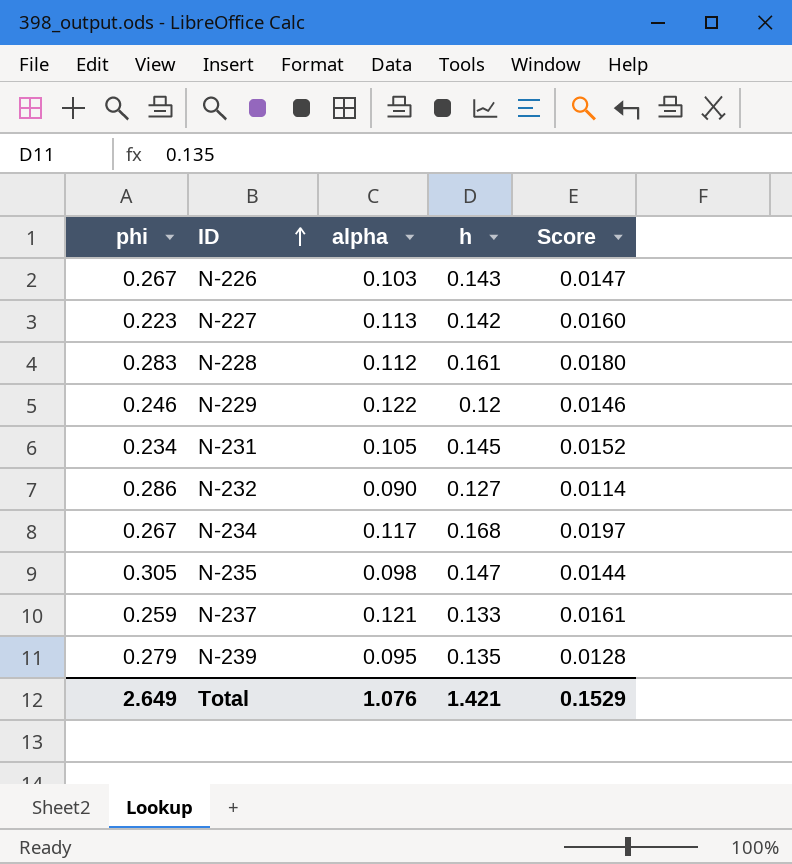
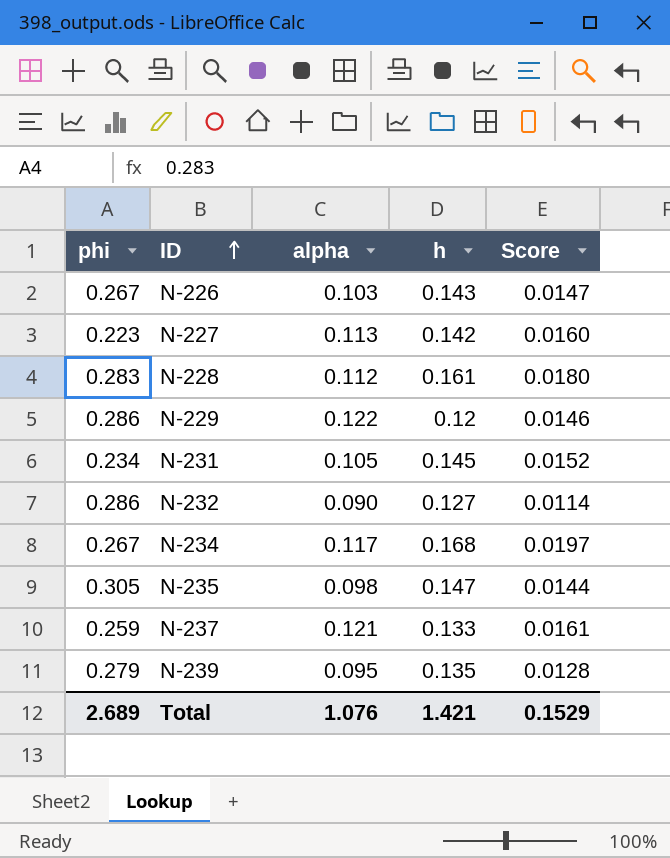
N-229 | phi: 0.246 -> 0.286
Total | phi: 2.649 -> 2.689

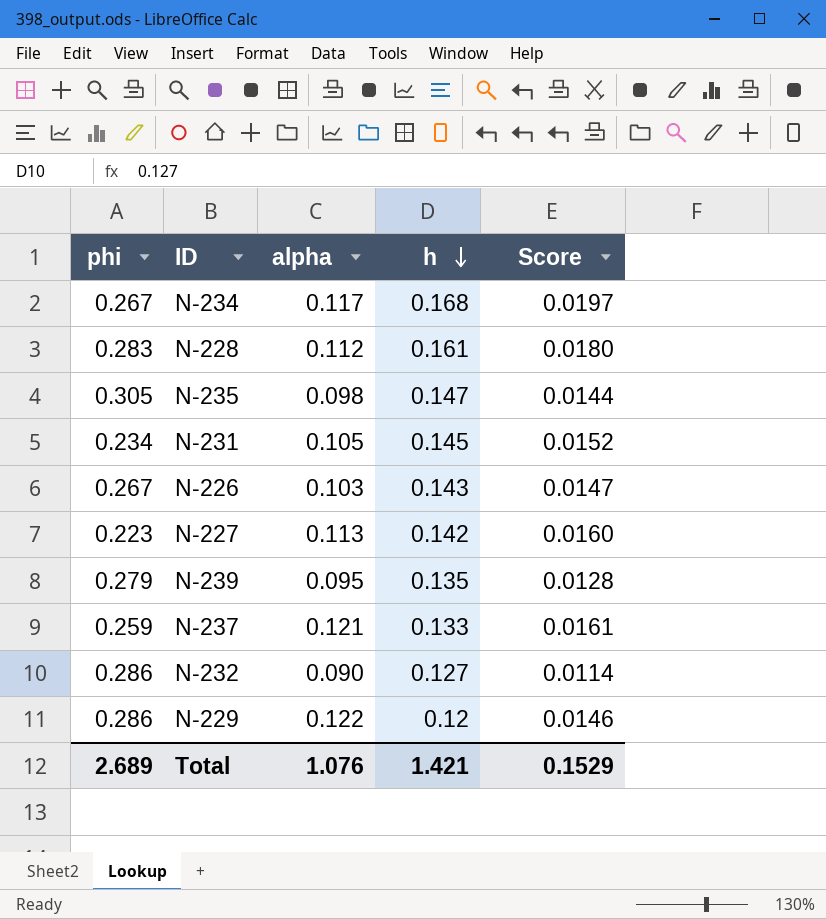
row order: ID ascending -> h descending

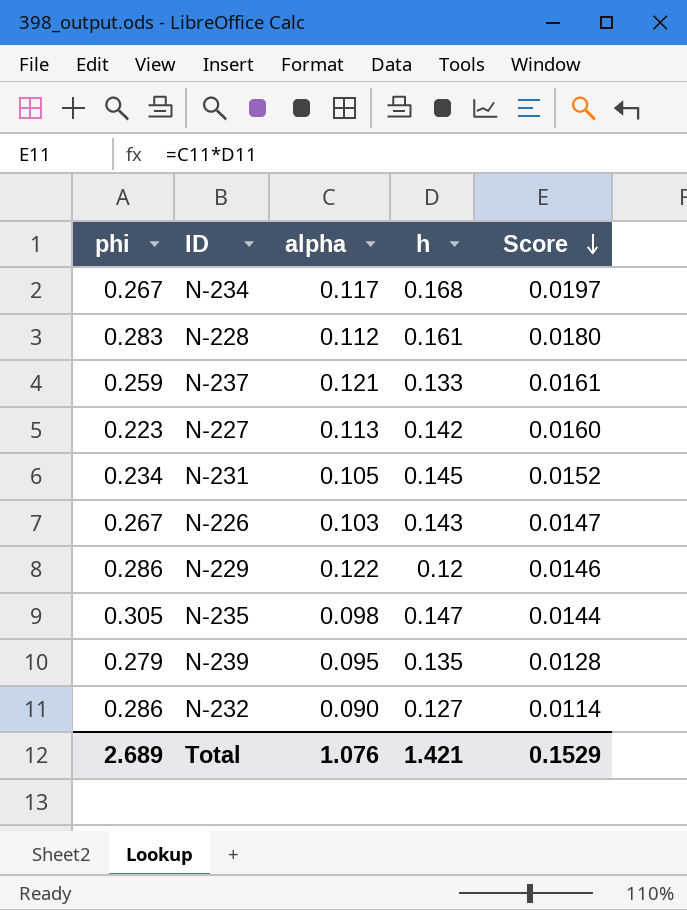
row order: h descending -> Score descending

